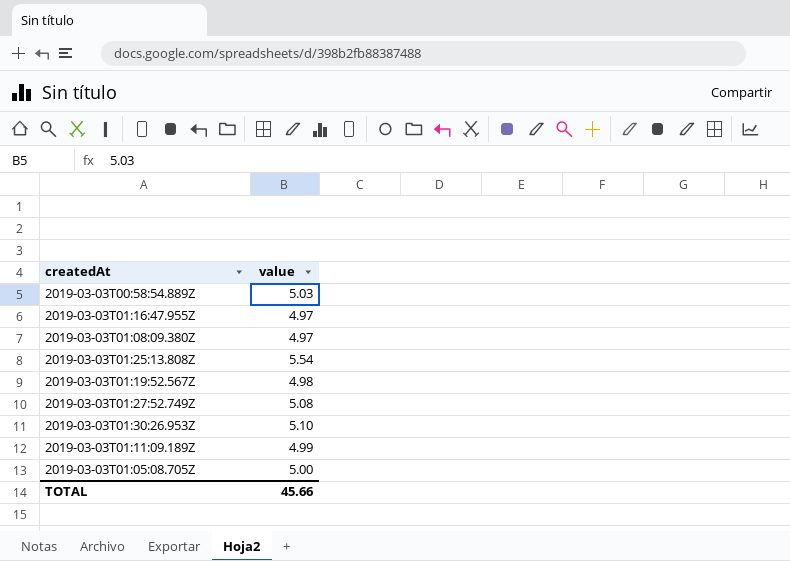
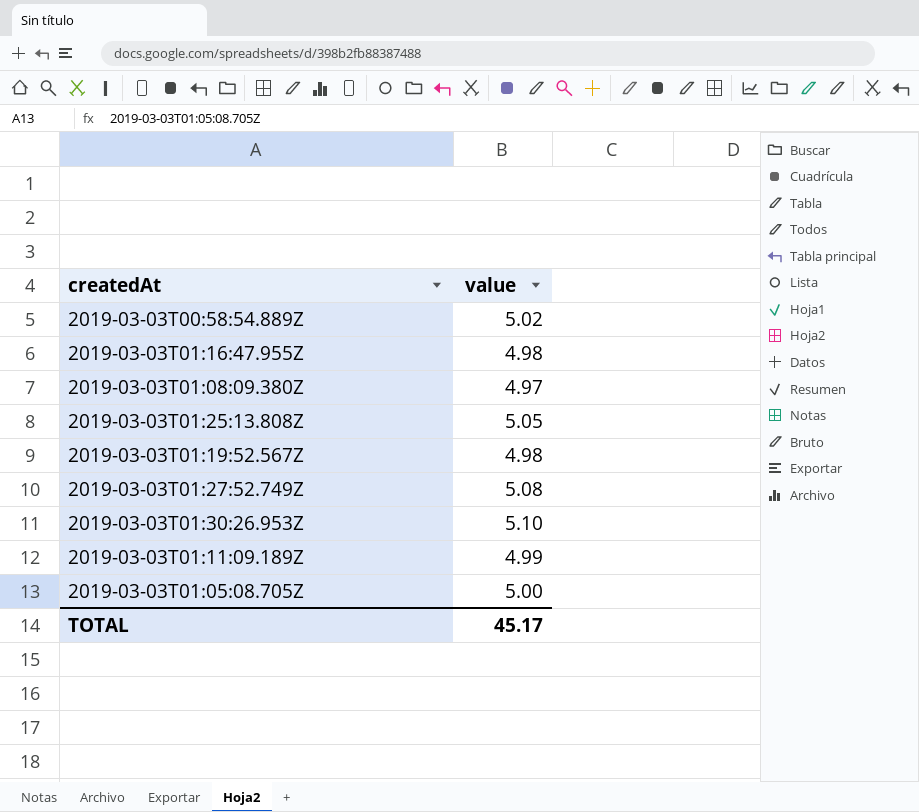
2019-03-03T00:58:54.889Z | value: 5.03 -> 5.02
2019-03-03T01:16:47.955Z | value: 4.97 -> 4.98
2019-03-03T01:25:13.808Z | value: 5.54 -> 5.05
TOTAL | value: 45.66 -> 45.17

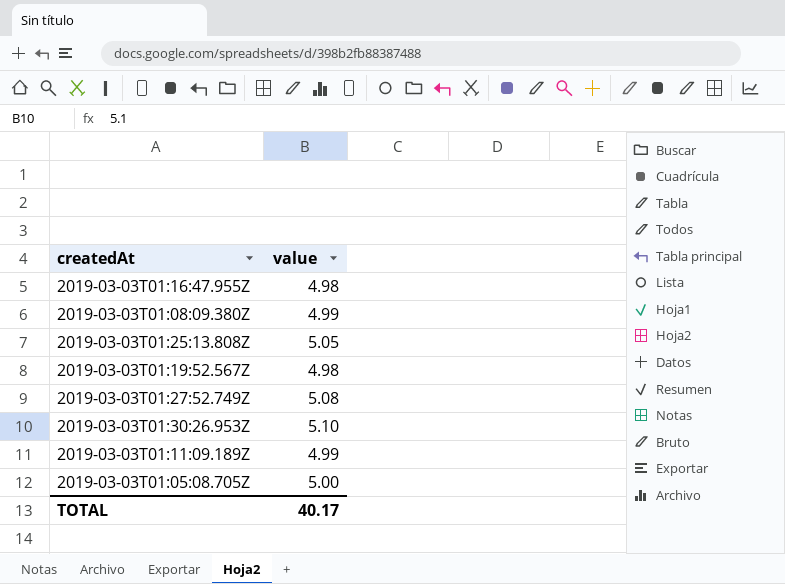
row 2019-03-03T00:58:54.889Z: 5.02 -> none
2019-03-03T01:08:09.380Z | value: 4.97 -> 4.99
TOTAL | value: 45.17 -> 40.17

